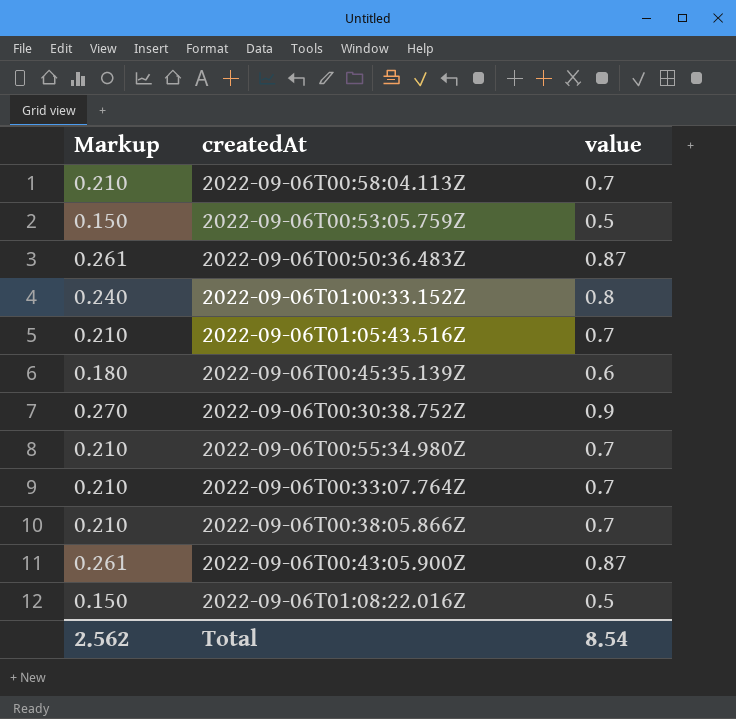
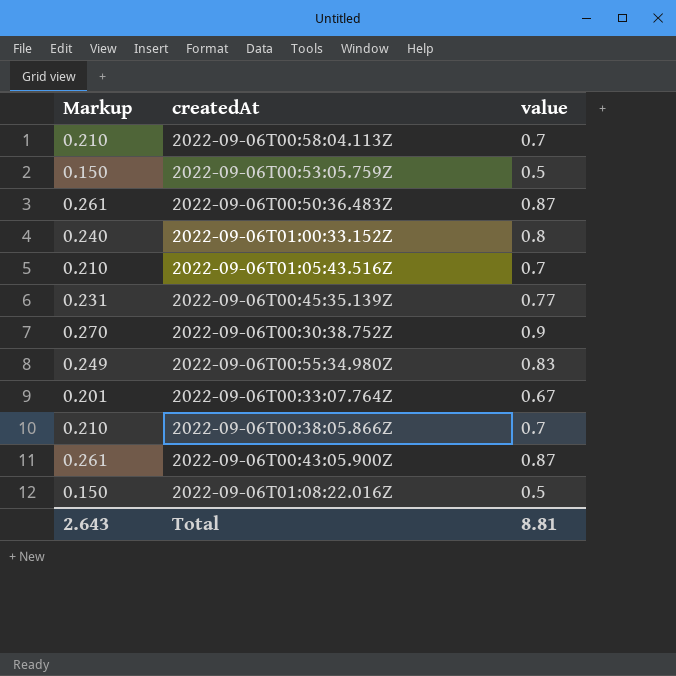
2022-09-06T00:45:35.139Z | Markup: 0.180 -> 0.231
2022-09-06T00:45:35.139Z | value: 0.6 -> 0.77
2022-09-06T00:55:34.980Z | Markup: 0.210 -> 0.249
2022-09-06T00:55:34.980Z | value: 0.7 -> 0.83
2022-09-06T00:33:07.764Z | Markup: 0.210 -> 0.201
2022-09-06T00:33:07.764Z | value: 0.7 -> 0.67
Total | Markup: 2.562 -> 2.643
Total | value: 8.54 -> 8.81

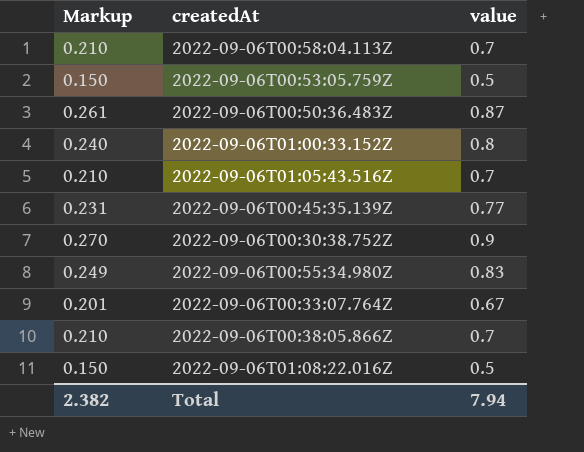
row 2022-09-06T00:43:05.900Z: 0.261 | 0.87 -> none
Total | Markup: 2.643 -> 2.382
Total | value: 8.81 -> 7.94

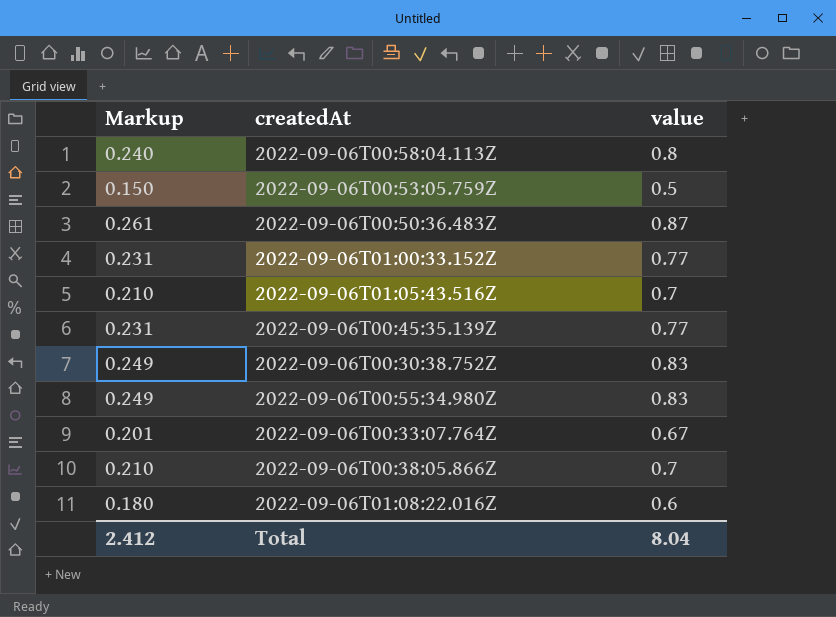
2022-09-06T00:58:04.113Z | Markup: 0.210 -> 0.240
2022-09-06T00:58:04.113Z | value: 0.7 -> 0.8
2022-09-06T01:00:33.152Z | Markup: 0.240 -> 0.231
2022-09-06T01:00:33.152Z | value: 0.8 -> 0.77
2022-09-06T00:30:38.752Z | Markup: 0.270 -> 0.249
2022-09-06T00:30:38.752Z | value: 0.9 -> 0.83
2022-09-06T01:08:22.016Z | Markup: 0.150 -> 0.180
2022-09-06T01:08:22.016Z | value: 0.5 -> 0.6
Total | Markup: 2.382 -> 2.412
Total | value: 7.94 -> 8.04

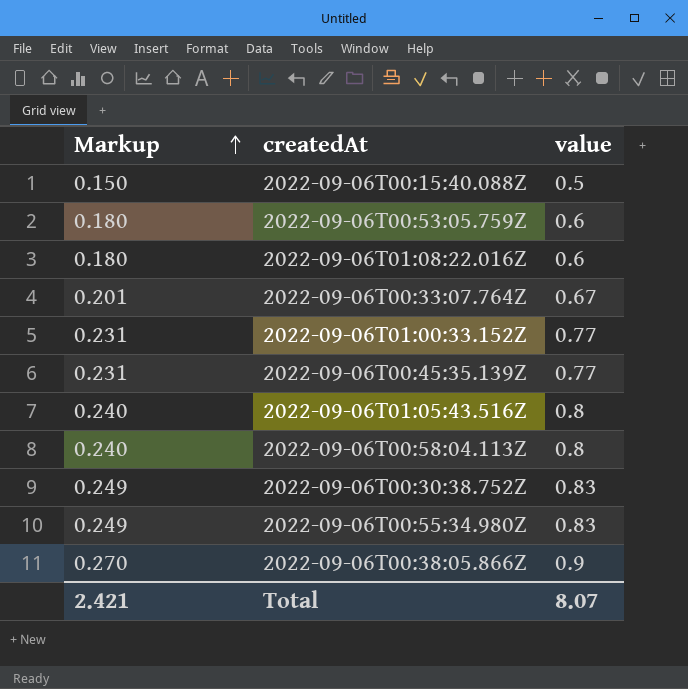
row order: none -> Markup ascending
row 2022-09-06T00:50:36.483Z: 0.261 | 0.87 -> none
row 2022-09-06T00:15:40.088Z: none -> 0.150 | 0.5
2022-09-06T00:53:05.759Z | Markup: 0.150 -> 0.180
2022-09-06T00:53:05.759Z | value: 0.5 -> 0.6
2022-09-06T01:05:43.516Z | Markup: 0.210 -> 0.240
2022-09-06T01:05:43.516Z | value: 0.7 -> 0.8
2022-09-06T00:38:05.866Z | Markup: 0.210 -> 0.270
2022-09-06T00:38:05.866Z | value: 0.7 -> 0.9
Total | Markup: 2.412 -> 2.421
Total | value: 8.04 -> 8.07

